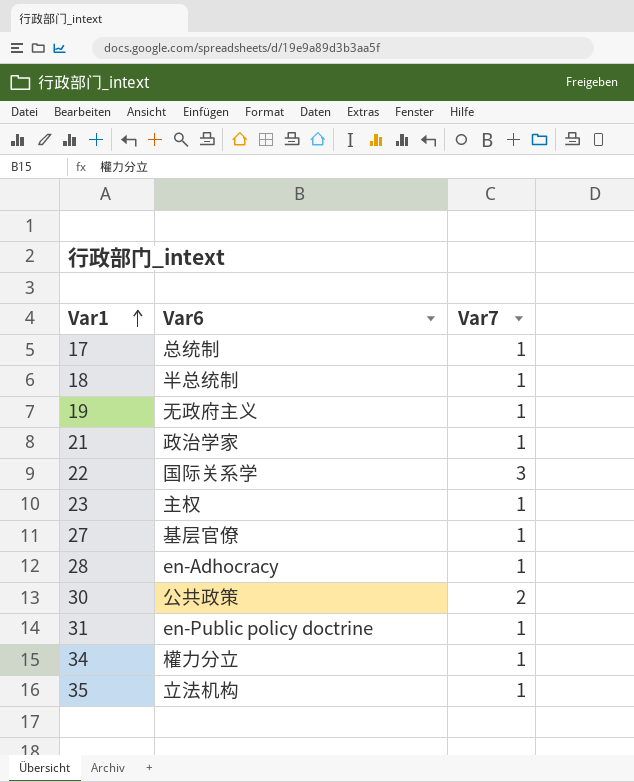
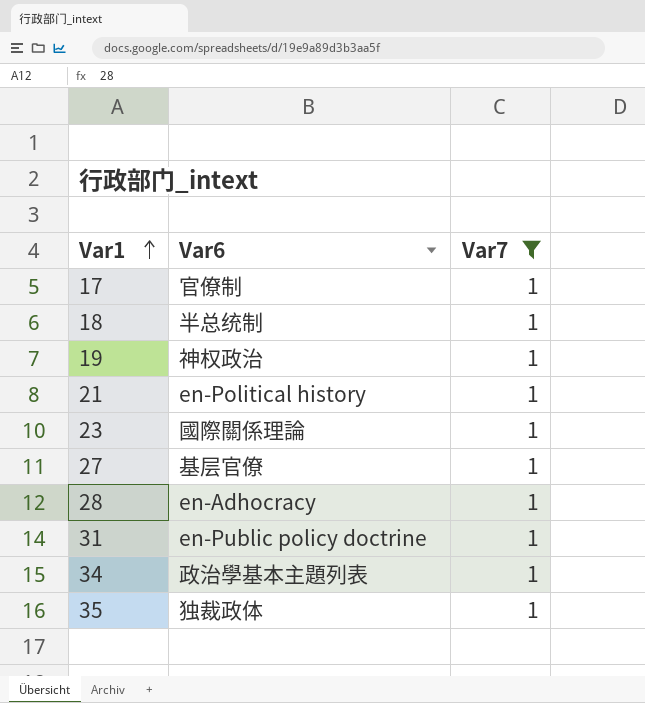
filter: none -> Var7 = 1
17 | Var6: 总统制 -> 官僚制
19 | Var6: 无政府主义 -> 神权政治
21 | Var6: 政治学家 -> en-Political history
23 | Var6: 主权 -> 國際關係理論
34 | Var6: 權力分立 -> 政治學基本主題列表
35 | Var6: 立法机构 -> 独裁政体

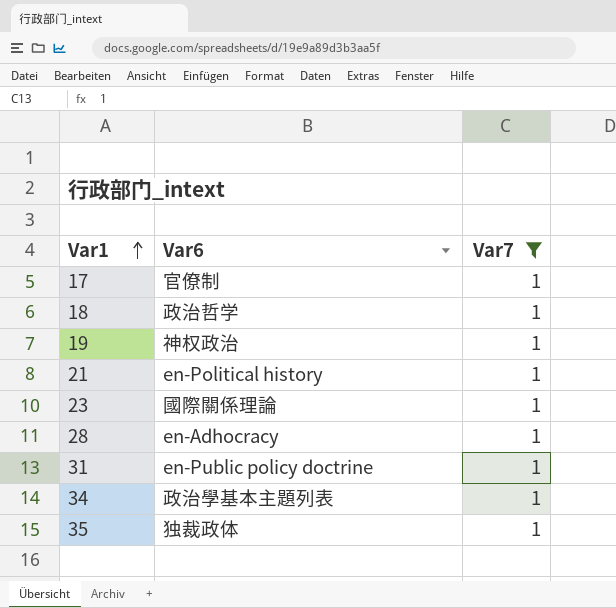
row 27: 基层官僚 | 1 -> none
18 | Var6: 半总统制 -> 政治哲学

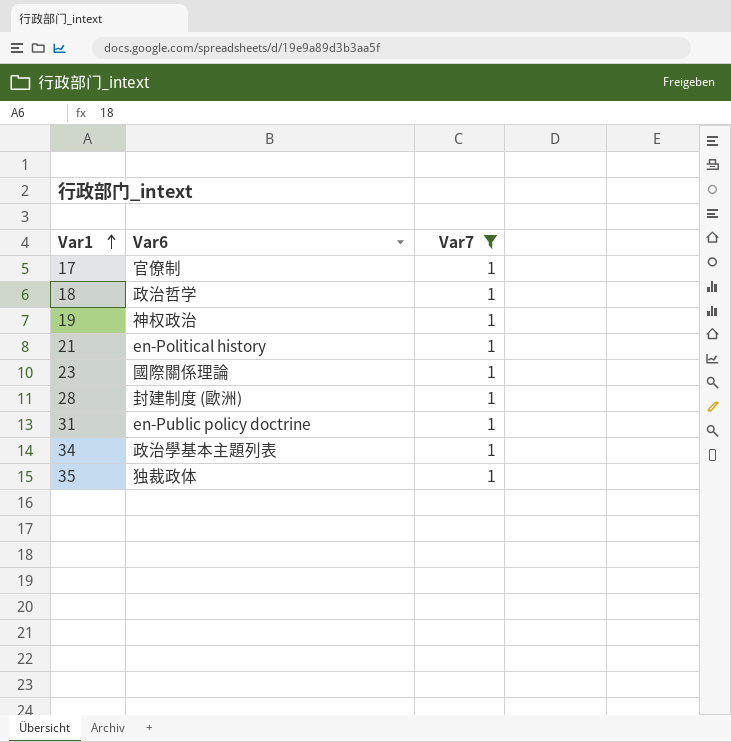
28 | Var6: en-Adhocracy -> 封建制度 (歐洲)

